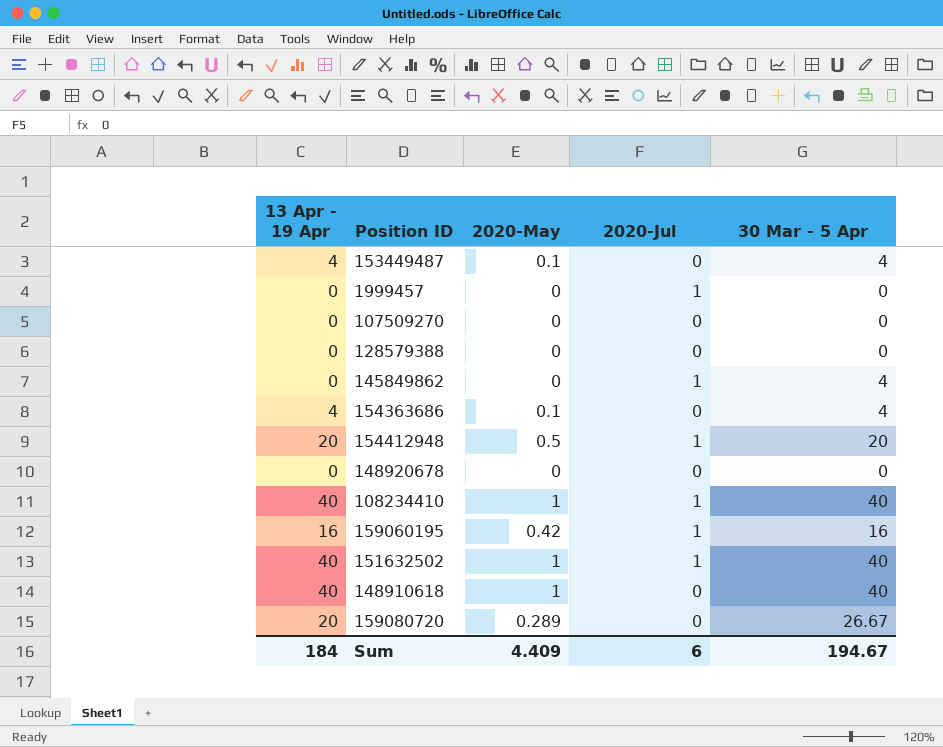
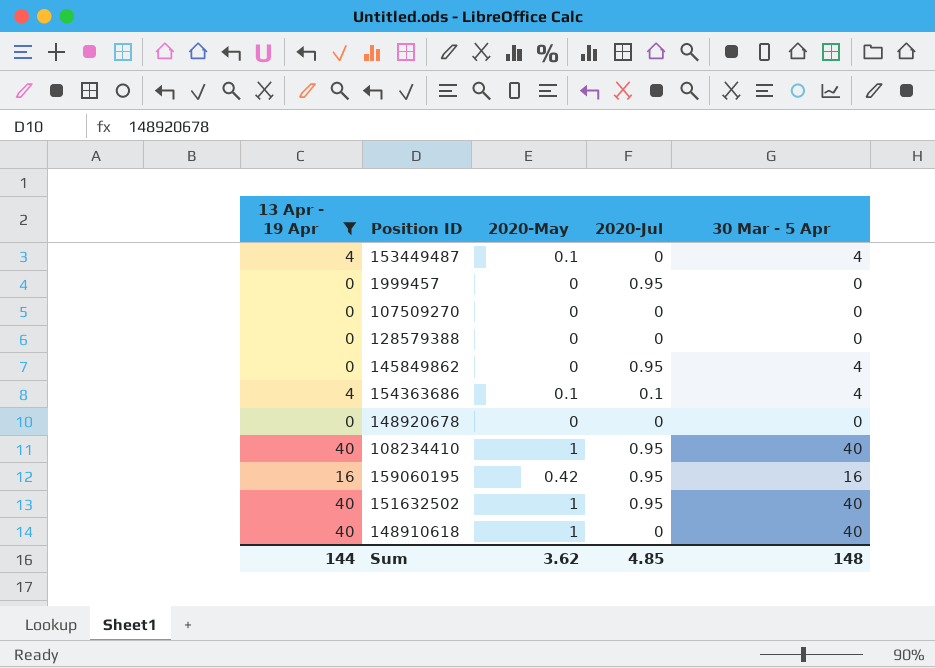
filter: none -> 13 Apr - 19 Apr != 20
1999457 | 2020-Jul: 1 -> 0.95
145849862 | 2020-Jul: 1 -> 0.95
154363686 | 2020-Jul: 0 -> 0.1
108234410 | 2020-Jul: 1 -> 0.95
159060195 | 2020-Jul: 1 -> 0.95
151632502 | 2020-Jul: 1 -> 0.95
Sum | 13 Apr - 19 Apr: 184 -> 144
Sum | 2020-May: 4.409 -> 3.62
Sum | 2020-Jul: 6 -> 4.85
Sum | 30 Mar - 5 Apr: 194.67 -> 148

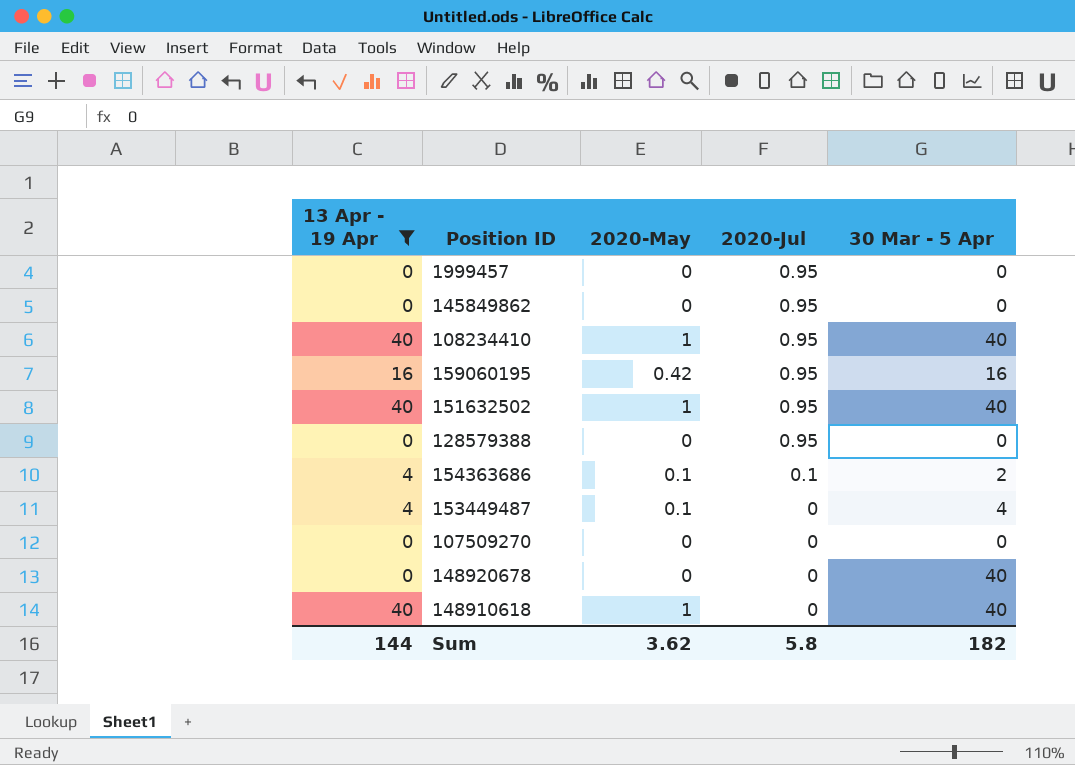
row order: none -> 2020-Jul descending
145849862 | 30 Mar - 5 Apr: 4 -> 0
128579388 | 2020-Jul: 0 -> 0.95
154363686 | 30 Mar - 5 Apr: 4 -> 2
148920678 | 30 Mar - 5 Apr: 0 -> 40
Sum | 2020-Jul: 4.85 -> 5.8
Sum | 30 Mar - 5 Apr: 148 -> 182

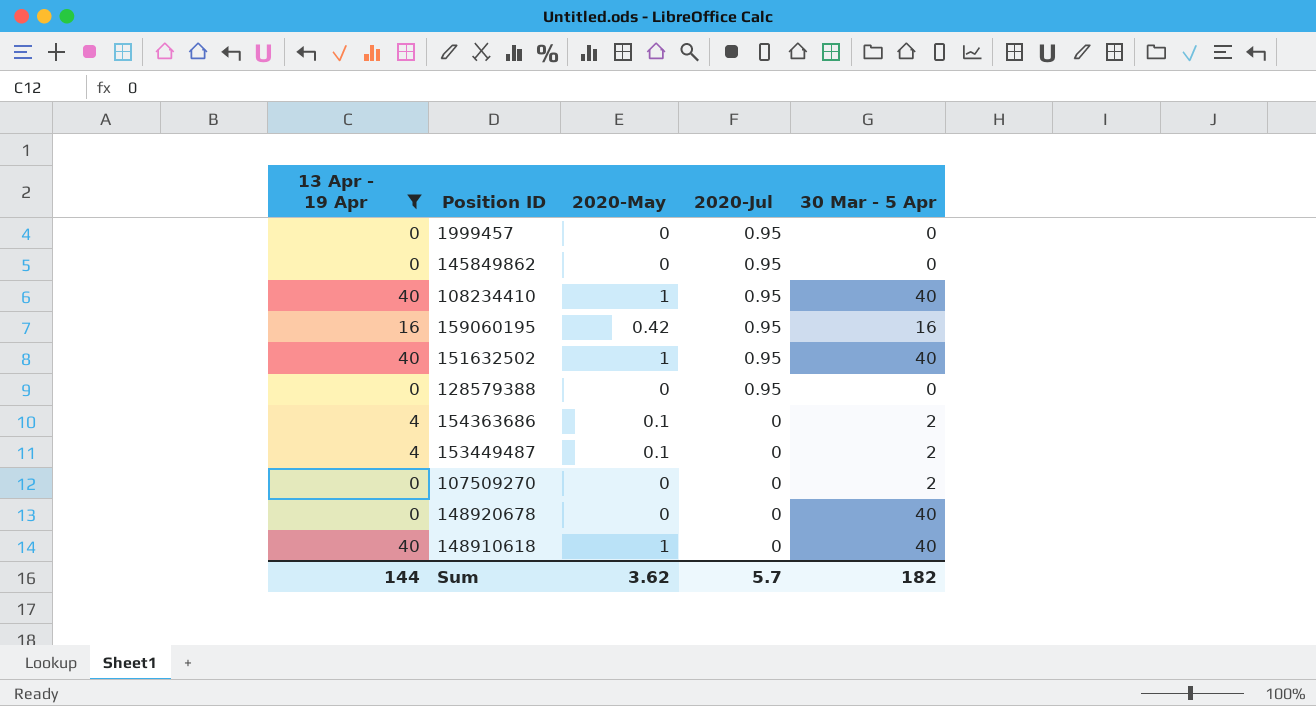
154363686 | 2020-Jul: 0.1 -> 0
153449487 | 30 Mar - 5 Apr: 4 -> 2
107509270 | 30 Mar - 5 Apr: 0 -> 2
Sum | 2020-Jul: 5.8 -> 5.7

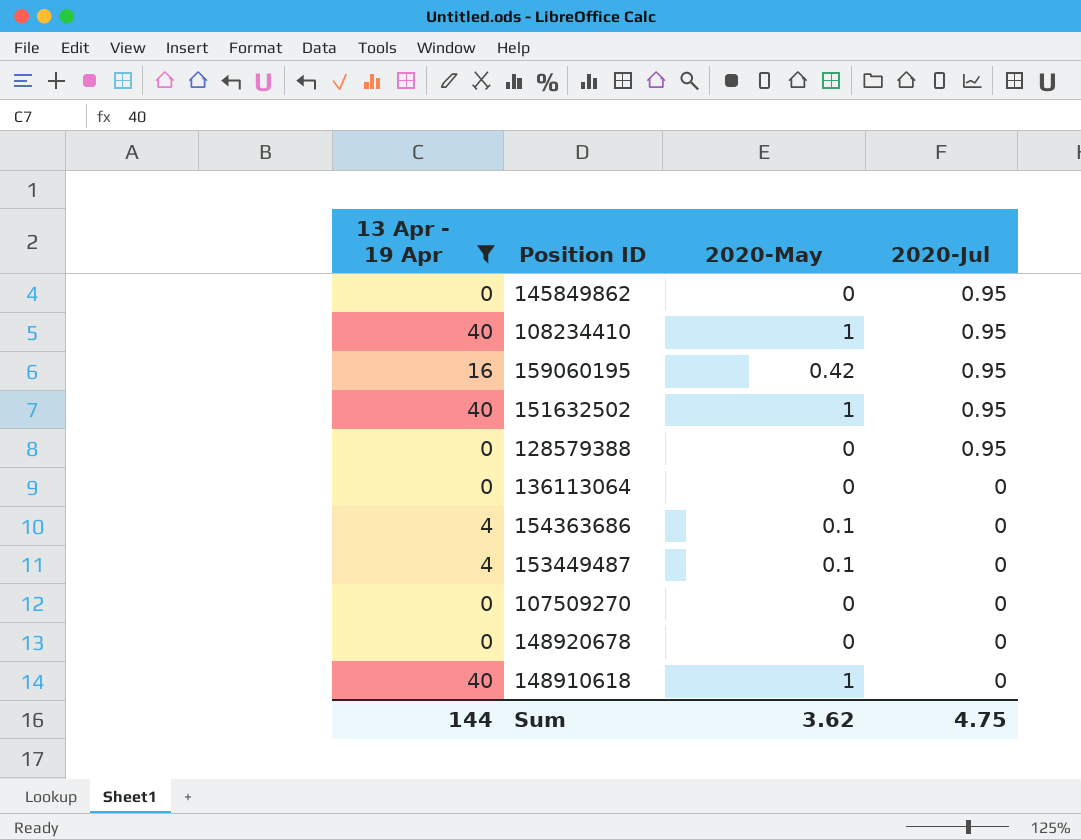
column 30 Mar - 5 Apr | position: 5 -> none
row 1999457: 0 | 0 | 0.95 | 0 -> none
row 136113064: none -> 0 | 0 | 0
Sum | 2020-Jul: 5.7 -> 4.75

